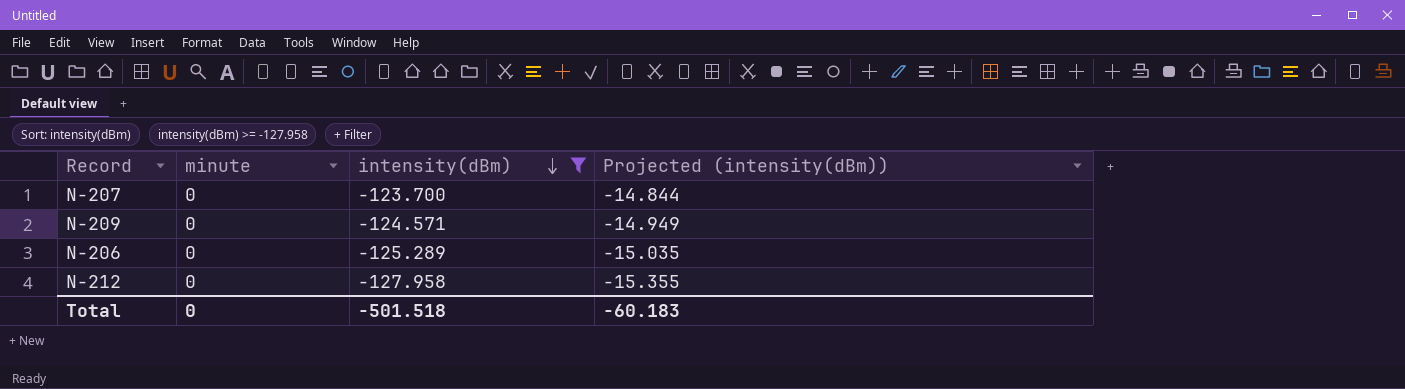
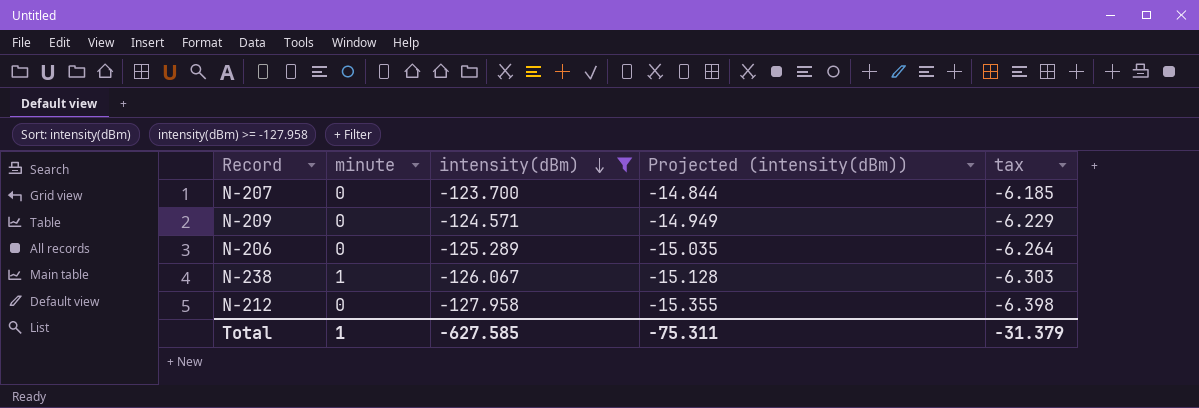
column tax | formula: none -> [intensity(dBm)] * 0.05
row N-238: none -> 1 | -126.067 | -15.128 | -6.303
Total | minute: 0 -> 1
Total | intensity(dBm): -501.518 -> -627.585
Total | Projected (intensity(dBm)): -60.183 -> -75.311

